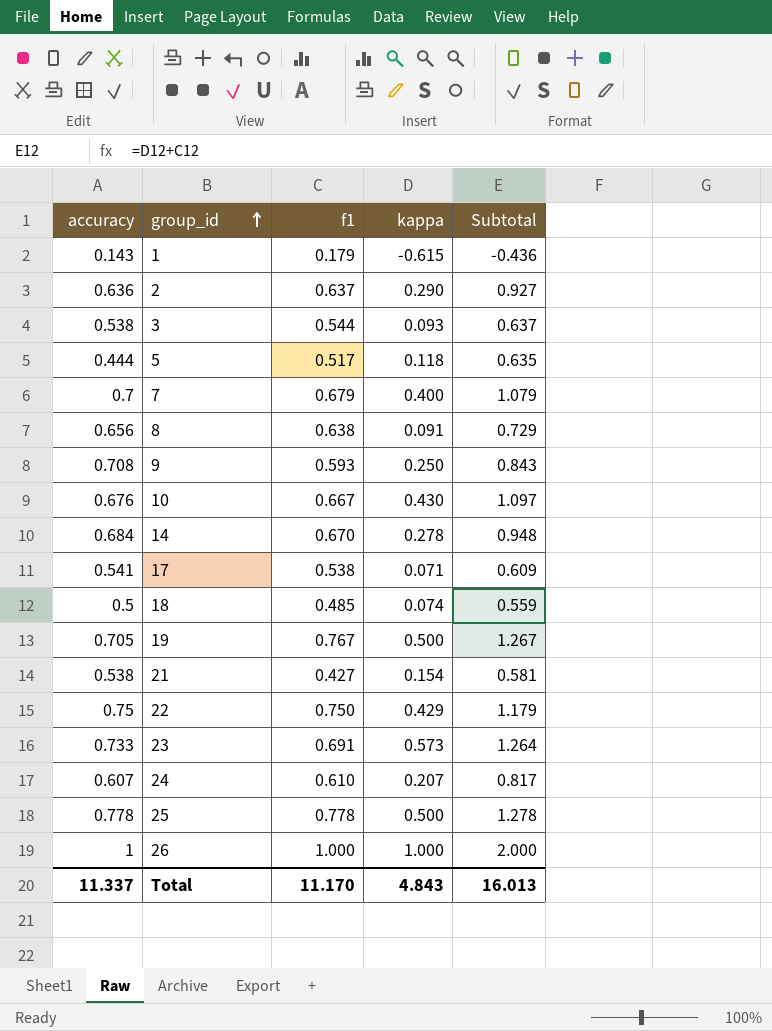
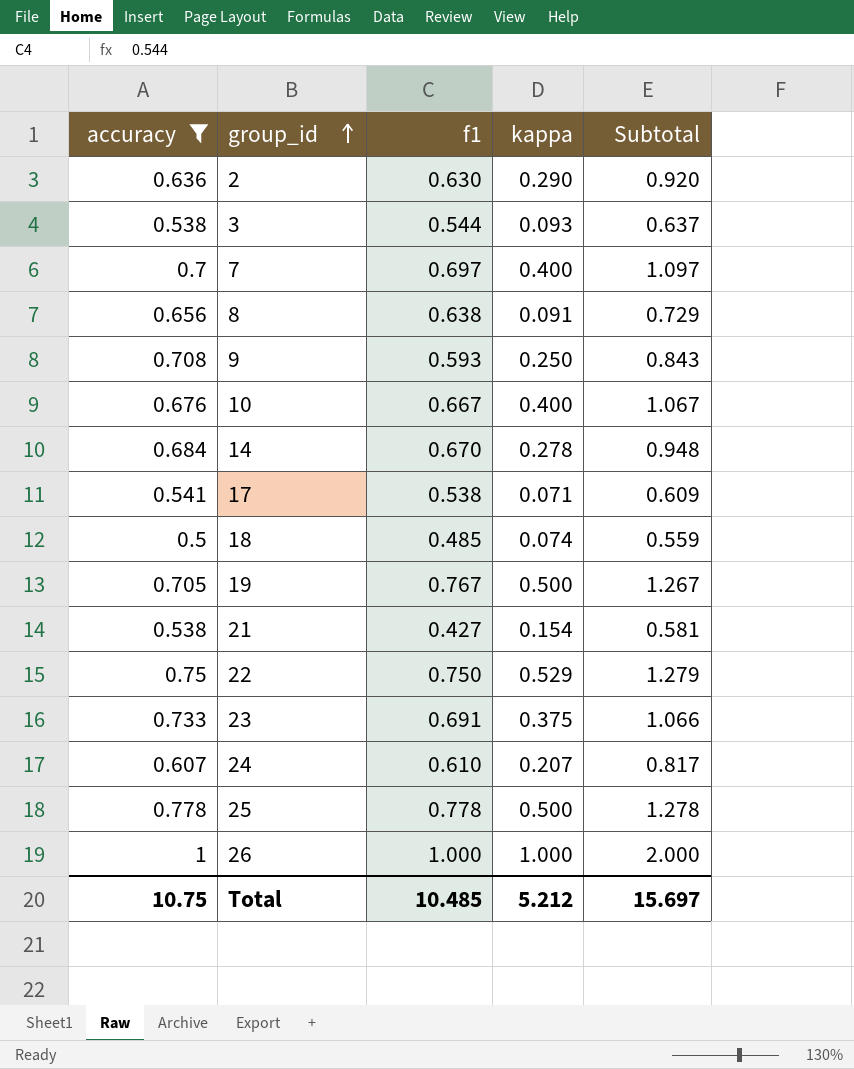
filter: none -> accuracy >= 0.5
2 | f1: 0.637 -> 0.630
2 | Subtotal: 0.927 -> 0.920
7 | f1: 0.679 -> 0.697
7 | Subtotal: 1.079 -> 1.097
10 | kappa: 0.430 -> 0.400
10 | Subtotal: 1.097 -> 1.067
22 | kappa: 0.429 -> 0.529
22 | Subtotal: 1.179 -> 1.279
23 | kappa: 0.573 -> 0.375
23 | Subtotal: 1.264 -> 1.066
Total | accuracy: 11.337 -> 10.75
Total | f1: 11.170 -> 10.485
Total | kappa: 4.843 -> 5.212
Total | Subtotal: 16.013 -> 15.697

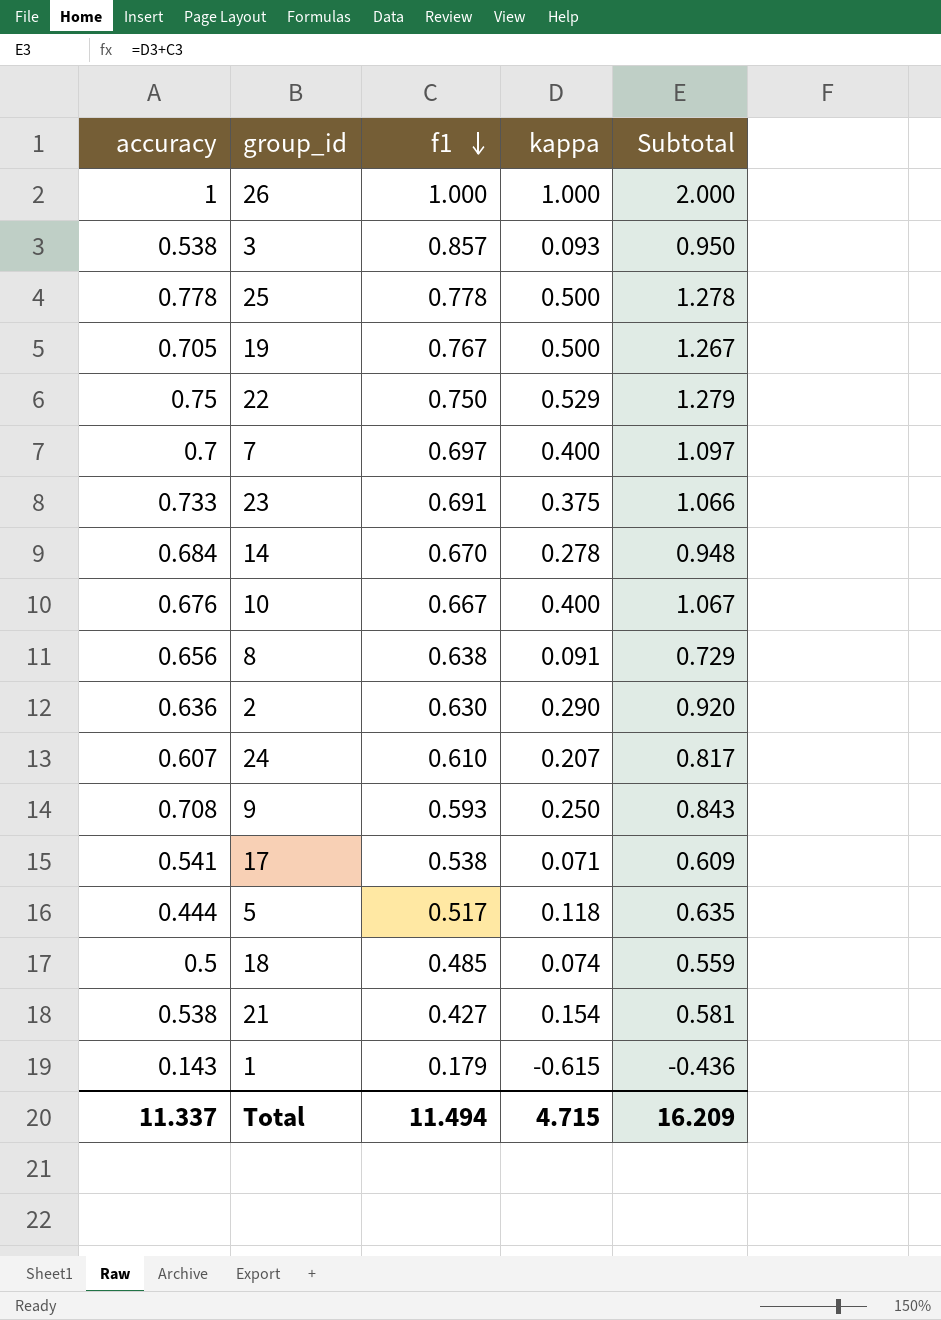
filter: accuracy >= 0.5 -> none
row order: group_id ascending -> f1 descending
3 | f1: 0.544 -> 0.857
3 | Subtotal: 0.637 -> 0.950
Total | accuracy: 10.75 -> 11.337
Total | f1: 10.485 -> 11.494
Total | kappa: 5.212 -> 4.715
Total | Subtotal: 15.697 -> 16.209

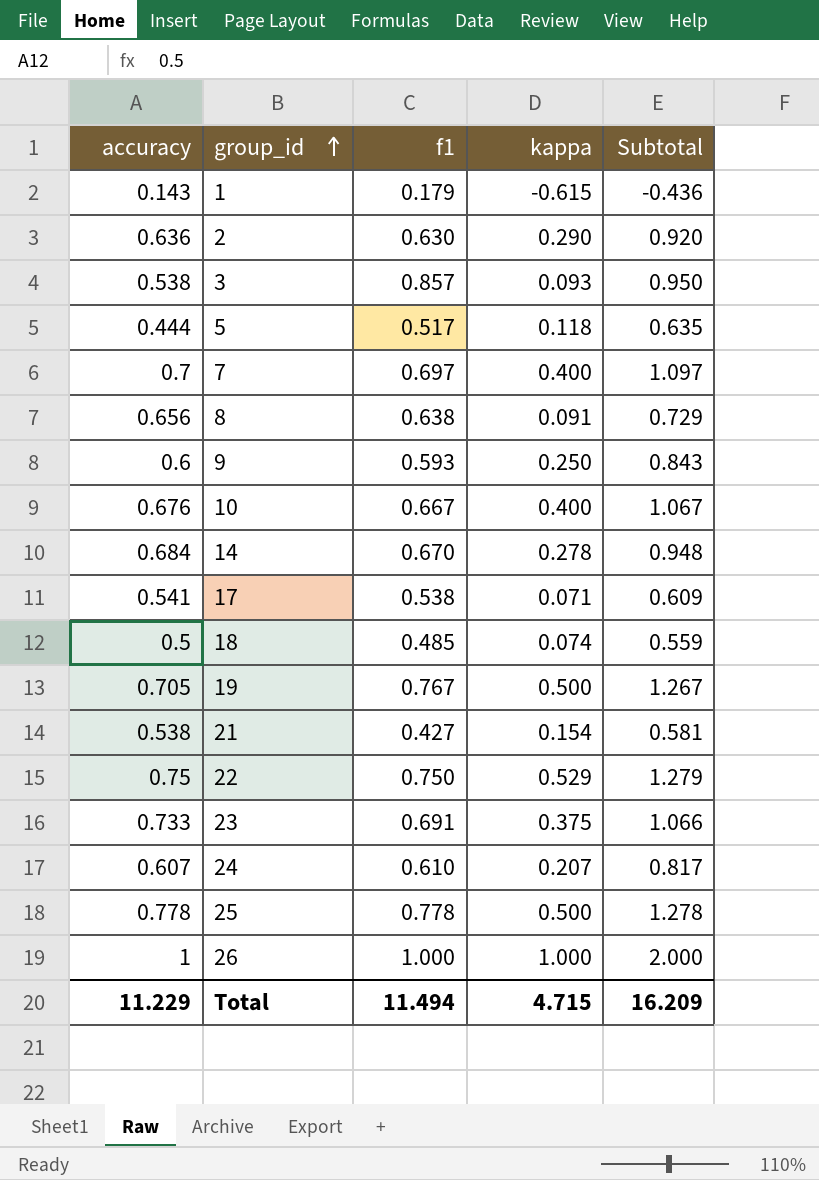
row order: f1 descending -> group_id ascending
9 | accuracy: 0.708 -> 0.6
Total | accuracy: 11.337 -> 11.229

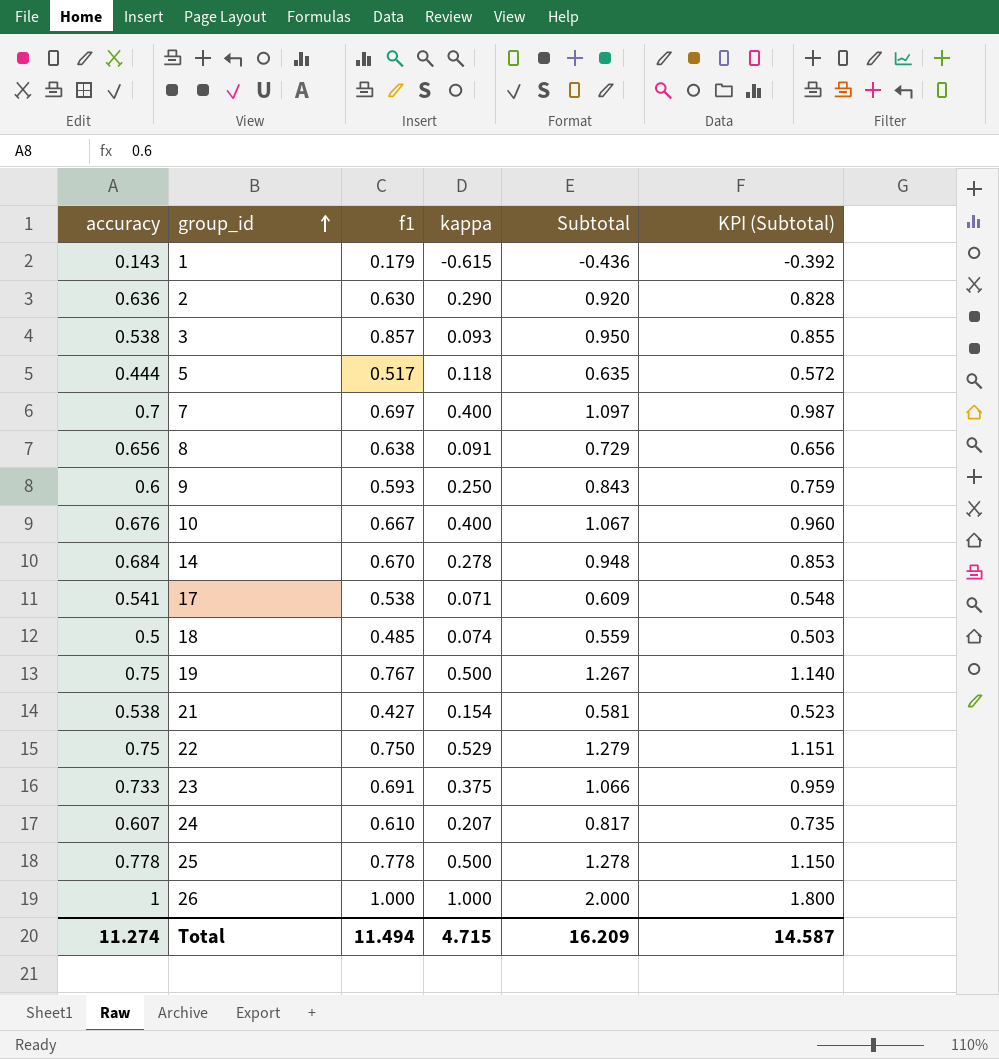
column KPI (Subtotal) | formula: none -> [Subtotal] * 0.9
19 | accuracy: 0.705 -> 0.75
Total | accuracy: 11.229 -> 11.274

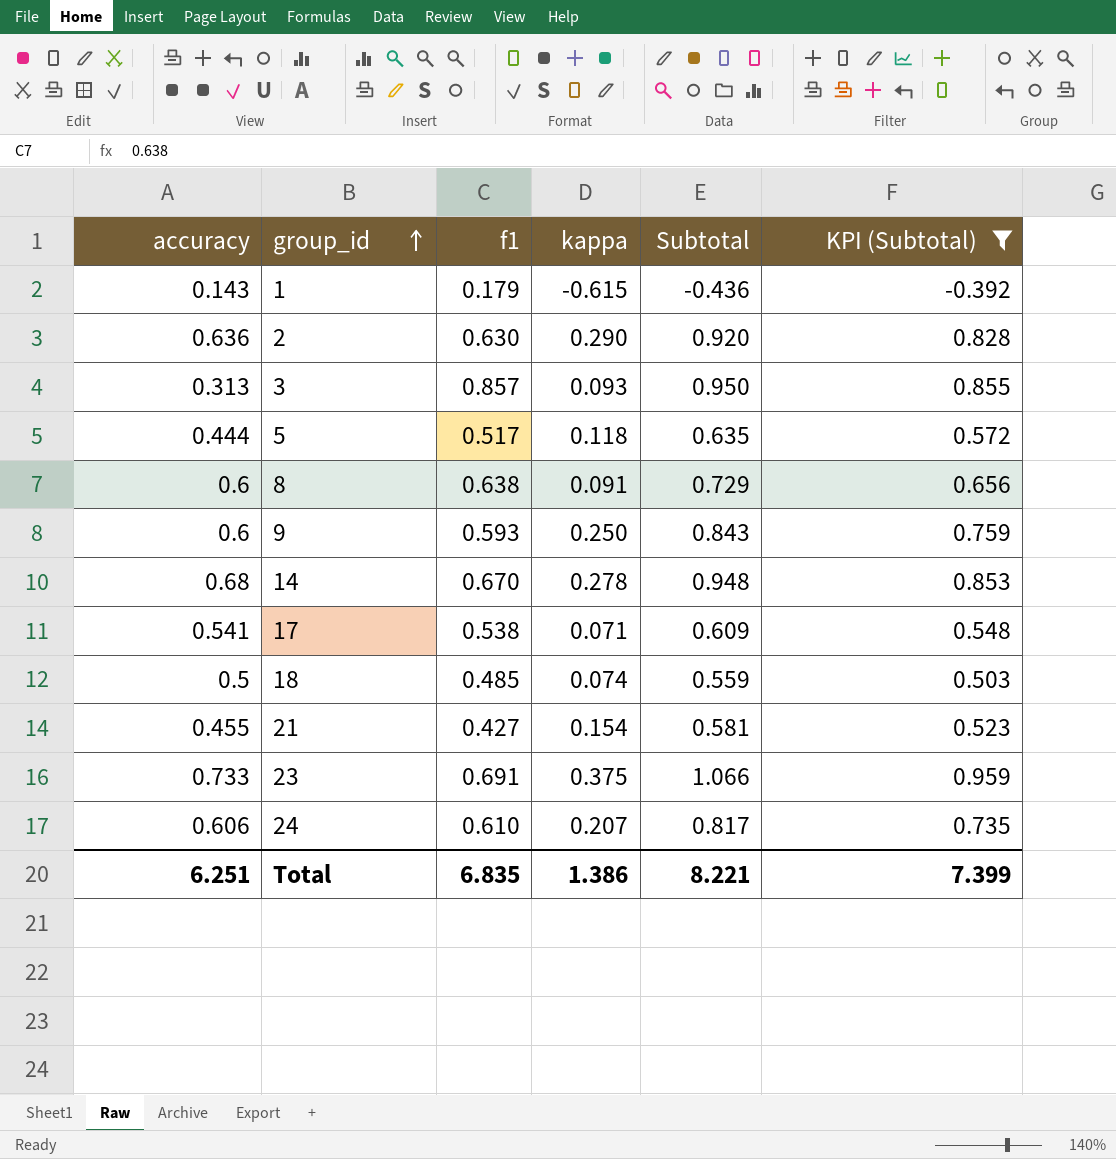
filter: none -> KPI (Subtotal) <= 0.959
3 | accuracy: 0.538 -> 0.313
8 | accuracy: 0.656 -> 0.6
14 | accuracy: 0.684 -> 0.68
21 | accuracy: 0.538 -> 0.455
24 | accuracy: 0.607 -> 0.606
Total | accuracy: 11.274 -> 6.251
Total | f1: 11.494 -> 6.835
Total | kappa: 4.715 -> 1.386
Total | Subtotal: 16.209 -> 8.221
Total | KPI (Subtotal): 14.587 -> 7.399

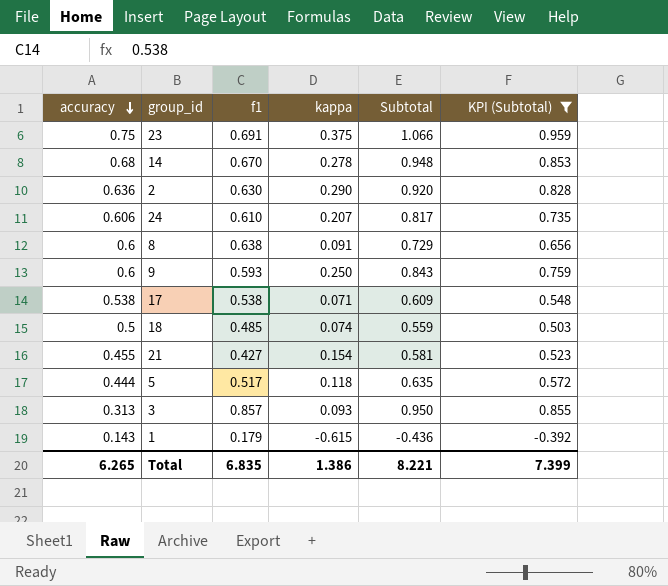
row order: group_id ascending -> accuracy descending
23 | accuracy: 0.733 -> 0.75
17 | accuracy: 0.541 -> 0.538
Total | accuracy: 6.251 -> 6.265

